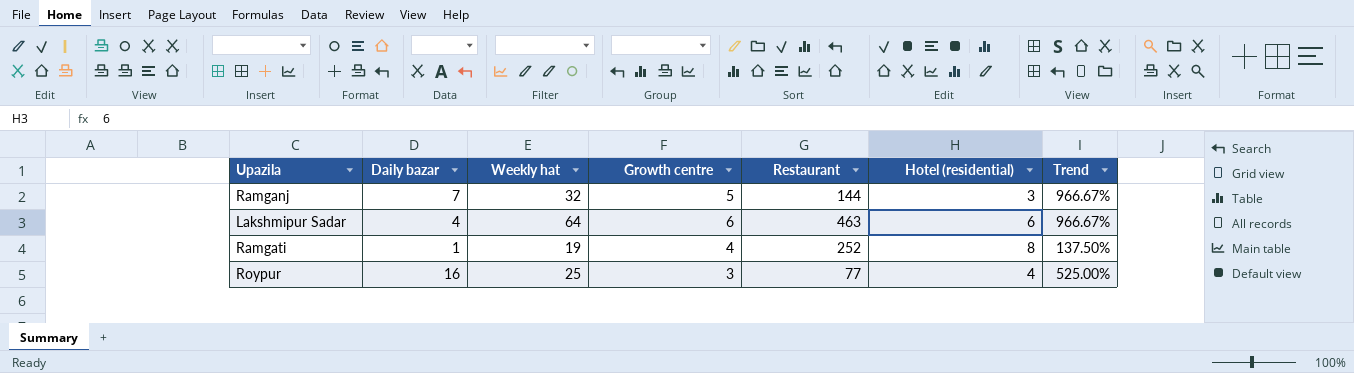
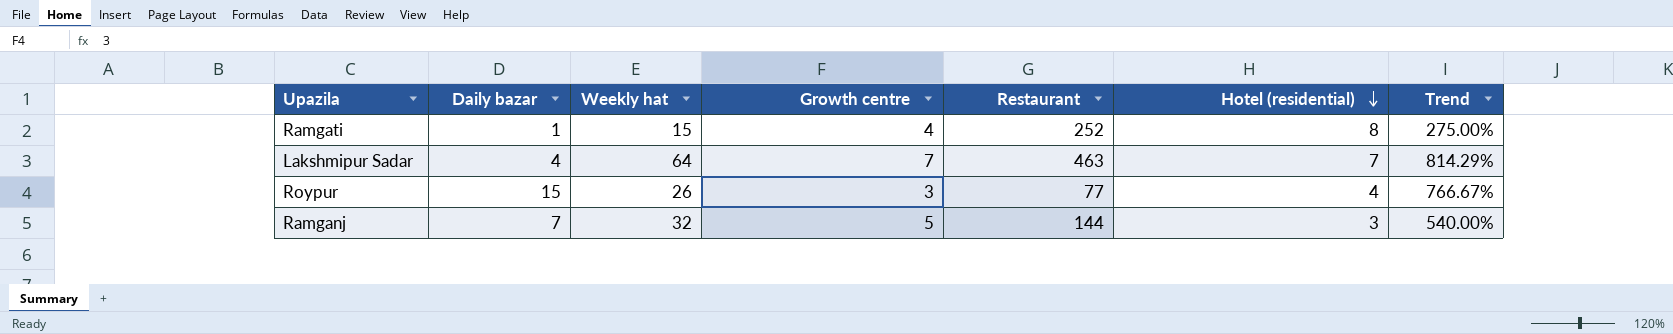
row order: none -> Hotel (residential) descending
column Trend | formula: ([Weekly hat] - [Hotel (residential)]) / [Hotel (residential)] -> ([Weekly hat] - [Growth centre]) / [Growth centre]
Ramgati | Weekly hat: 19 -> 15
Lakshmipur Sadar | Growth centre: 6 -> 7
Lakshmipur Sadar | Hotel (residential): 6 -> 7
Roypur | Daily bazar: 16 -> 15
Roypur | Weekly hat: 25 -> 26

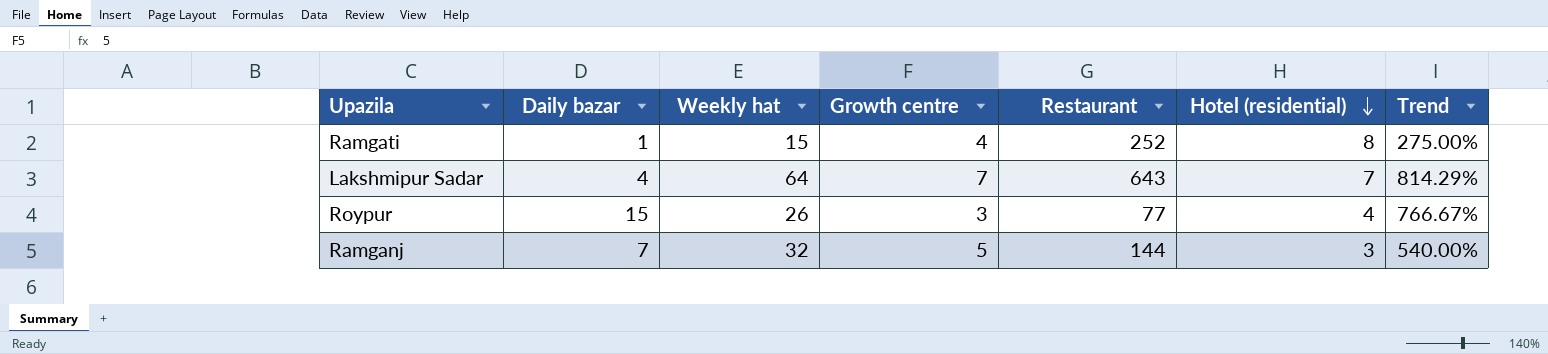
Lakshmipur Sadar | Restaurant: 463 -> 643

